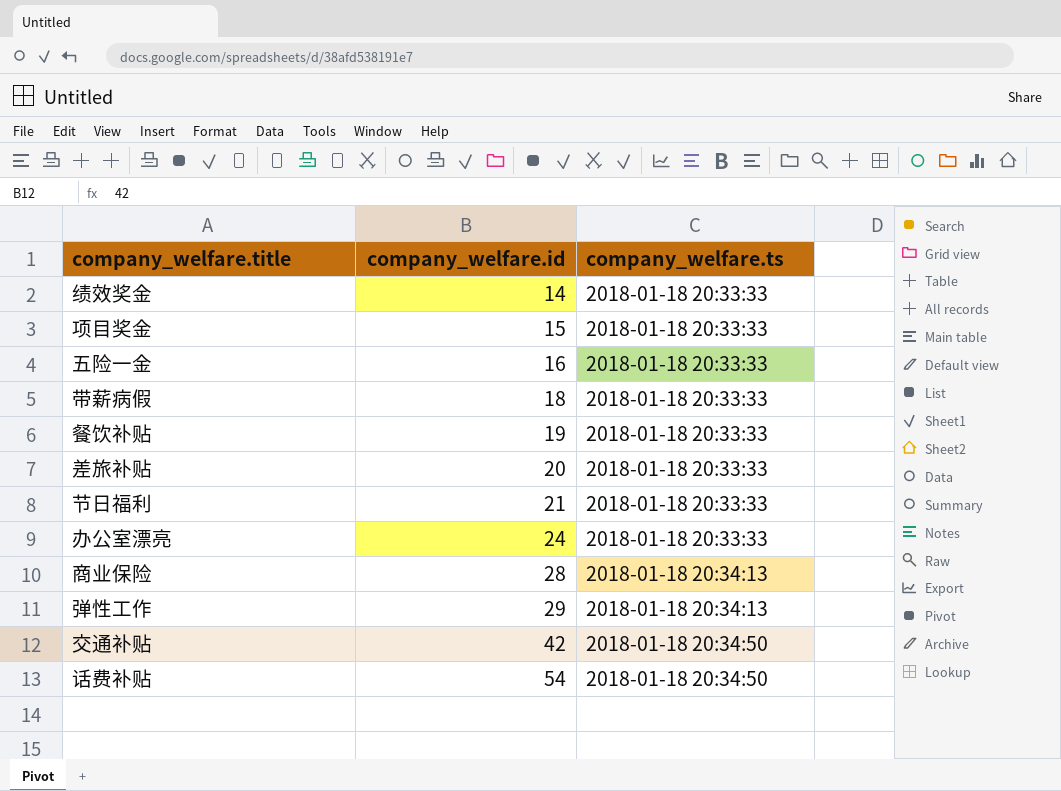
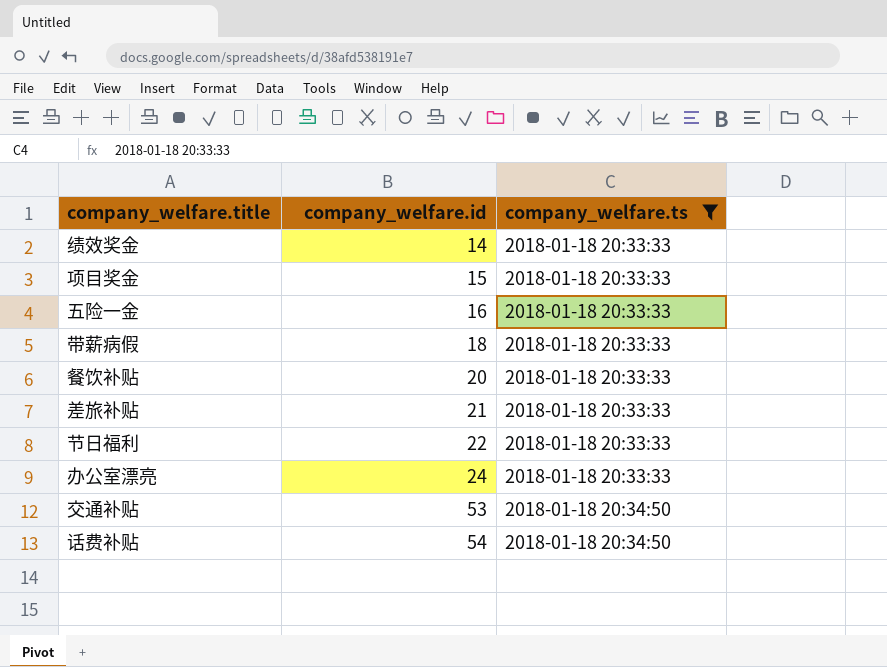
filter: none -> company_welfare.ts != 2018-01-18 20:34:13
餐饮补贴 | company_welfare.id: 19 -> 20
差旅补贴 | company_welfare.id: 20 -> 21
节日福利 | company_welfare.id: 21 -> 22
交通补贴 | company_welfare.id: 42 -> 53

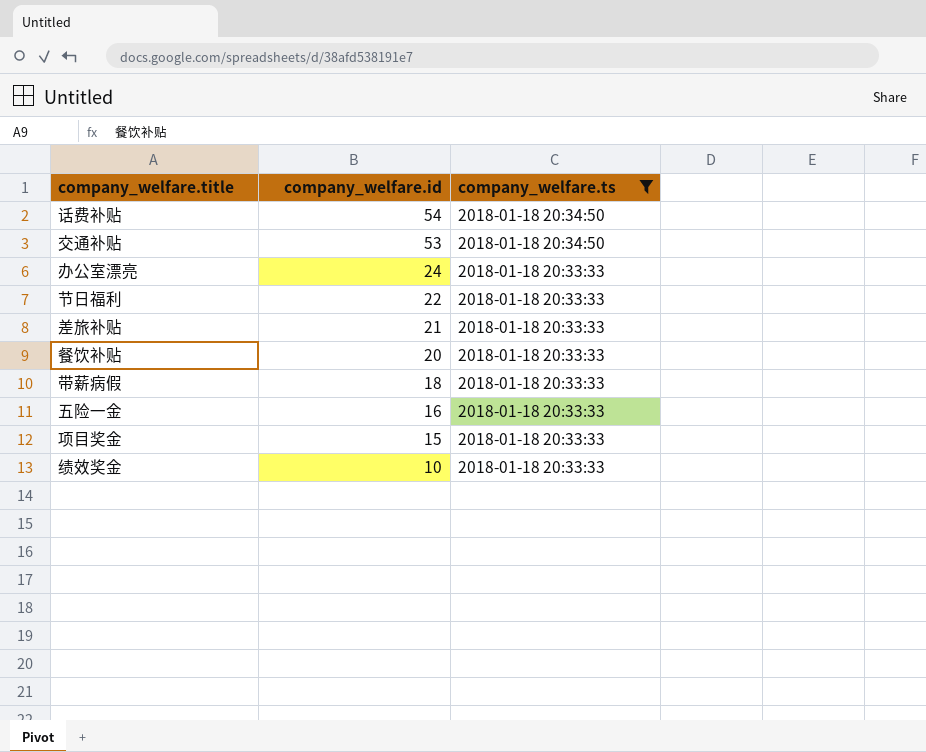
row order: company_welfare.id ascending -> company_welfare.id descending
绩效奖金 | company_welfare.id: 14 -> 10

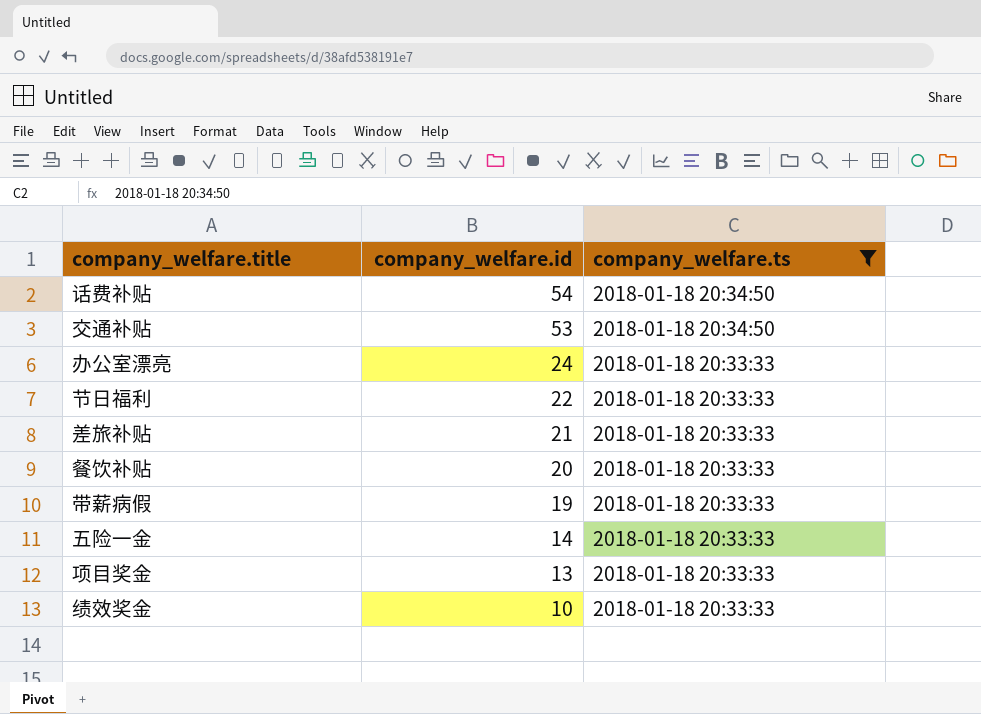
带薪病假 | company_welfare.id: 18 -> 19
五险一金 | company_welfare.id: 16 -> 14
项目奖金 | company_welfare.id: 15 -> 13

